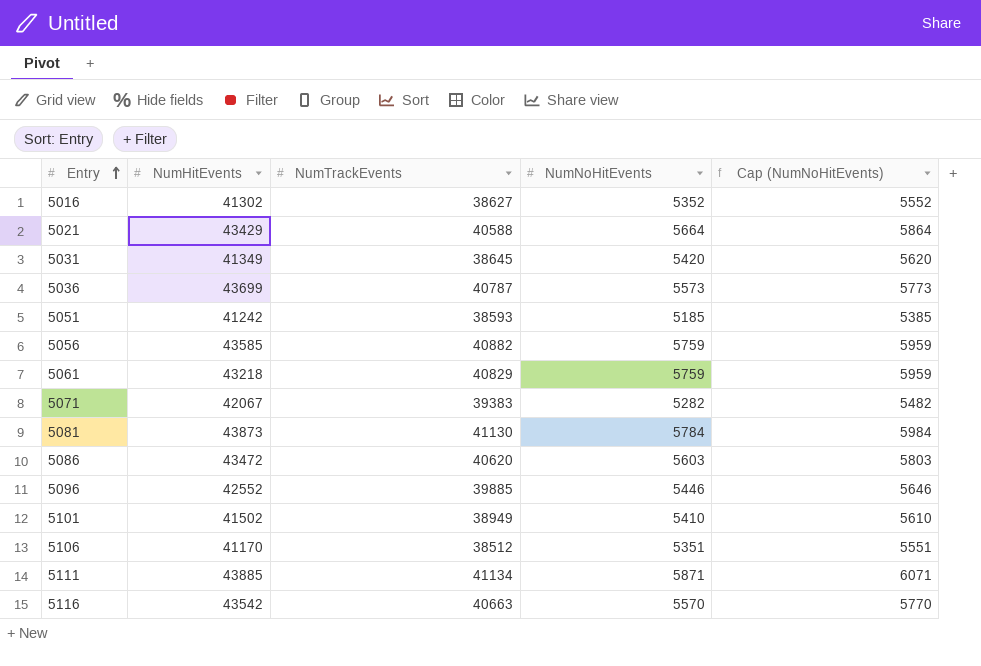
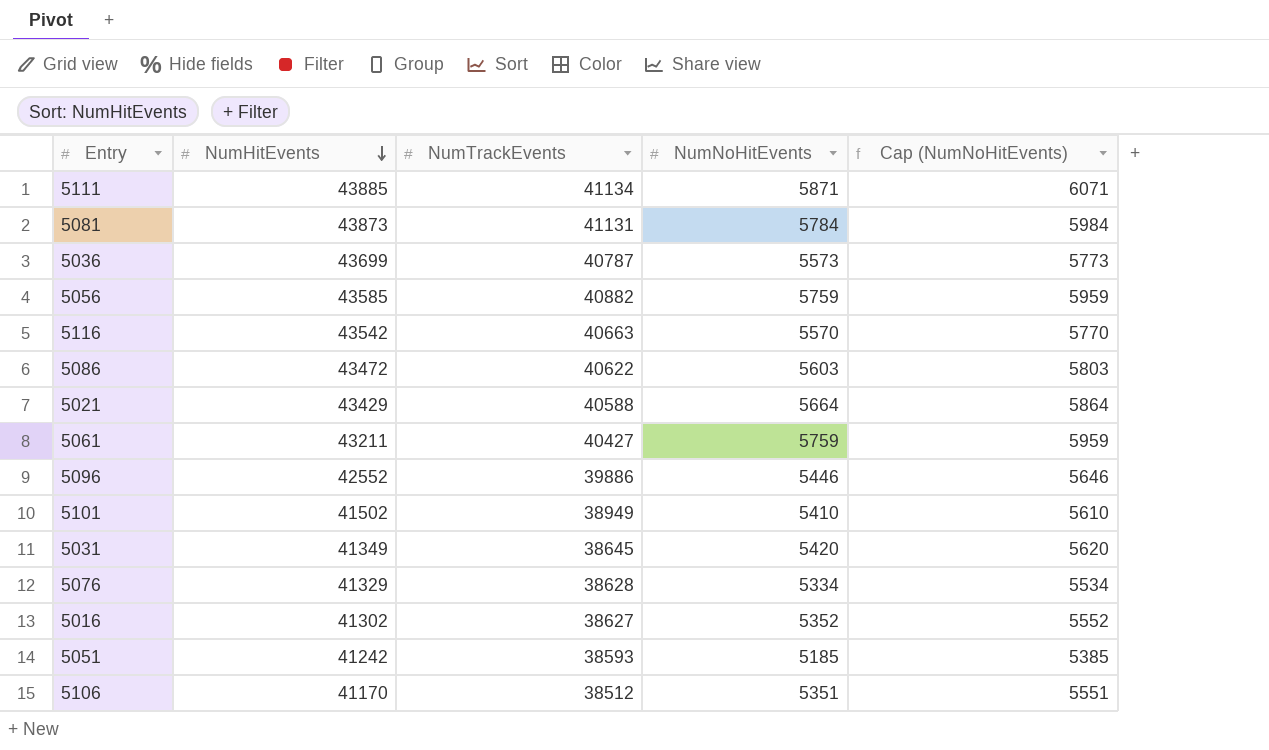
row order: Entry ascending -> NumHitEvents descending
row 5071: 42067 | 39383 | 5282 | 5482 -> none
5081 | NumTrackEvents: 41130 -> 41131
5086 | NumTrackEvents: 40620 -> 40622
5061 | NumHitEvents: 43218 -> 43211
5061 | NumTrackEvents: 40829 -> 40427
5096 | NumTrackEvents: 39885 -> 39886
row 5076: none -> 41329 | 38628 | 5334 | 5534

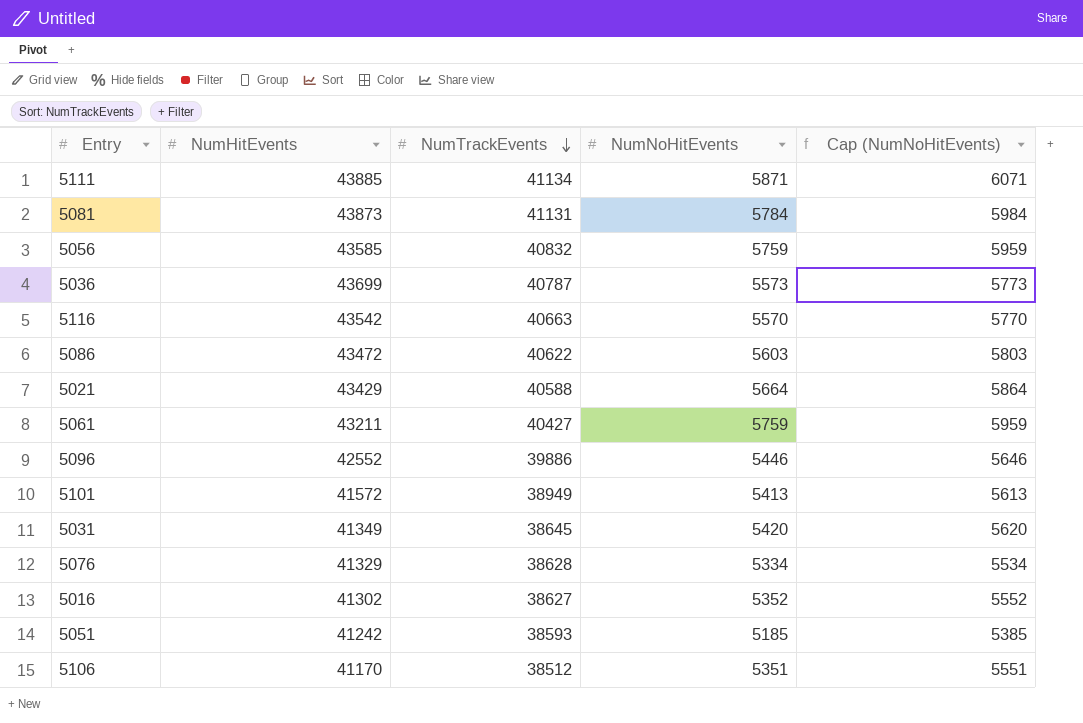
row order: NumHitEvents descending -> NumTrackEvents descending
5056 | NumTrackEvents: 40882 -> 40832
5101 | NumHitEvents: 41502 -> 41572
5101 | NumNoHitEvents: 5410 -> 5413
5101 | Cap (NumNoHitEvents): 5610 -> 5613

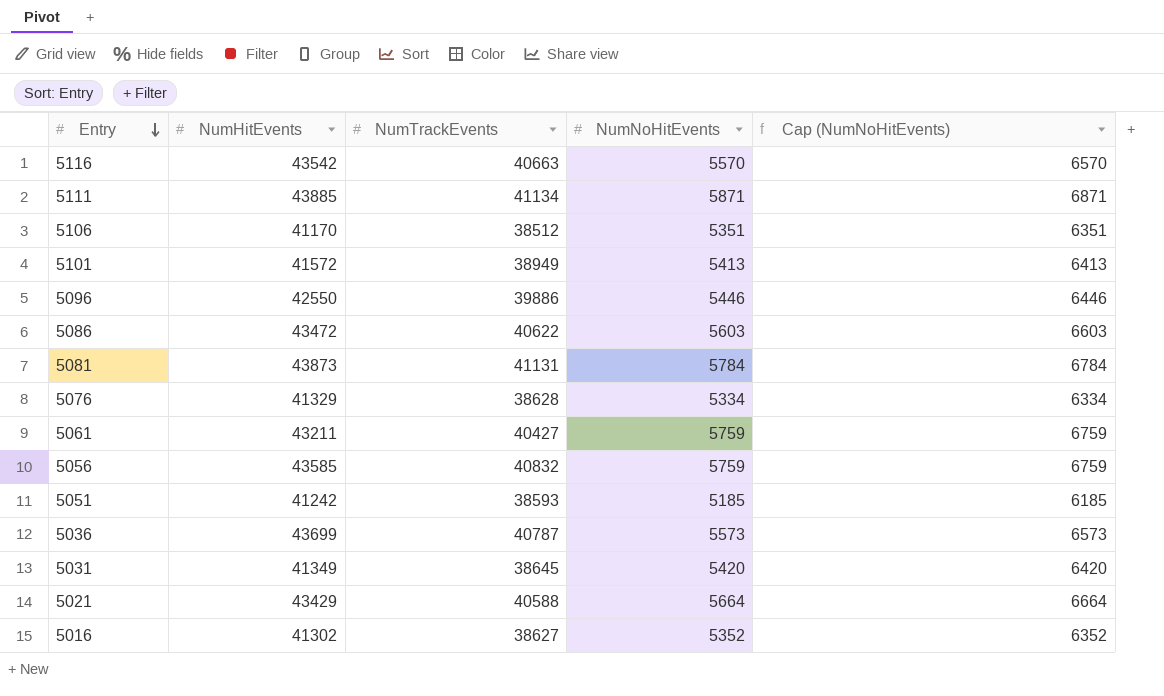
row order: NumTrackEvents descending -> Entry descending
column Cap (NumNoHitEvents) | formula: [NumNoHitEvents] + 200 -> [NumNoHitEvents] + 1000
5096 | NumHitEvents: 42552 -> 42550

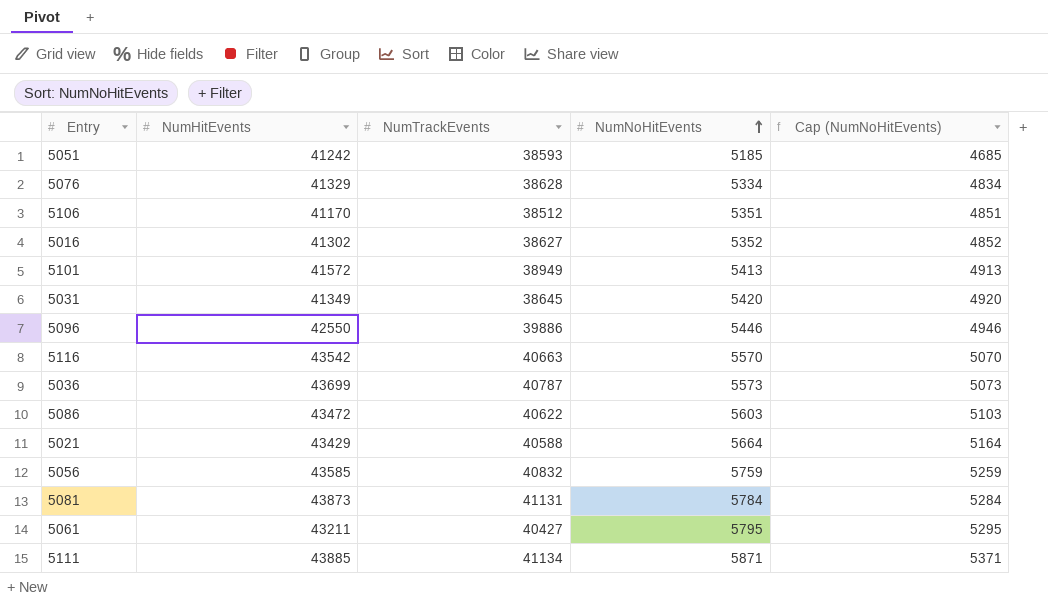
row order: Entry descending -> NumNoHitEvents ascending
column Cap (NumNoHitEvents) | formula: [NumNoHitEvents] + 1000 -> [NumNoHitEvents] - 500
5061 | NumNoHitEvents: 5759 -> 5795

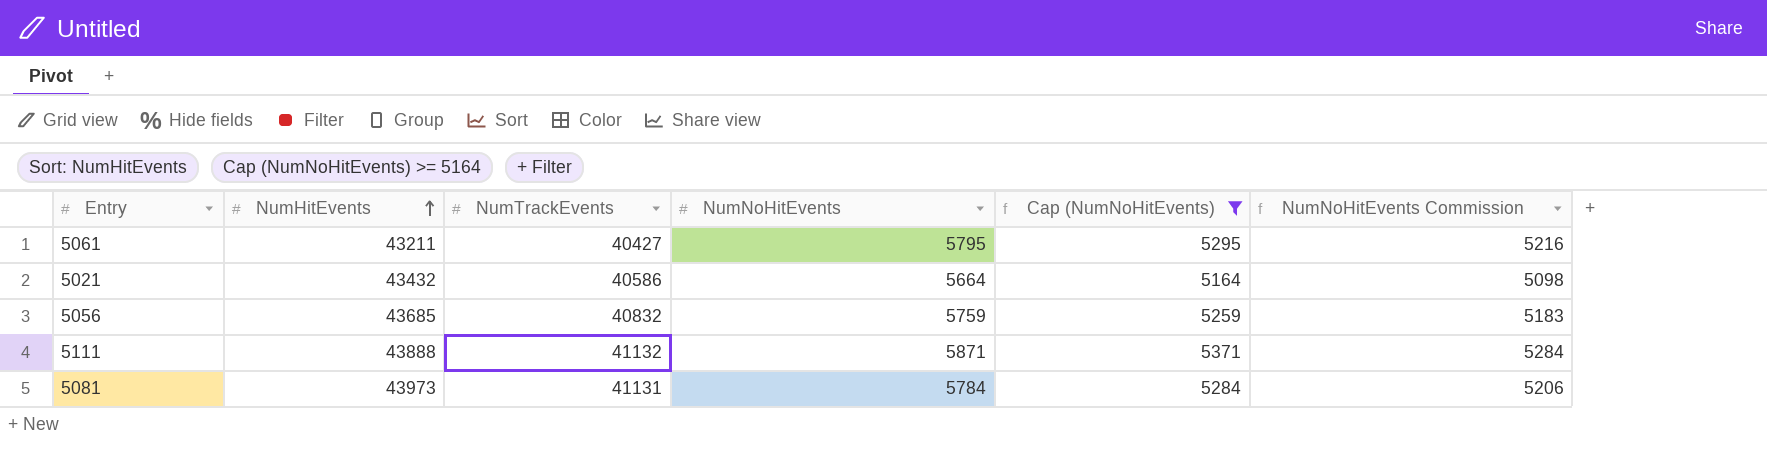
filter: none -> Cap (NumNoHitEvents) >= 5164
row order: NumNoHitEvents ascending -> NumHitEvents ascending
column NumNoHitEvents Commission | formula: none -> [NumNoHitEvents] * 0.9
5021 | NumHitEvents: 43429 -> 43432
5021 | NumTrackEvents: 40588 -> 40586
5056 | NumHitEvents: 43585 -> 43685
5111 | NumHitEvents: 43885 -> 43888
5111 | NumTrackEvents: 41134 -> 41132
5081 | NumHitEvents: 43873 -> 43973

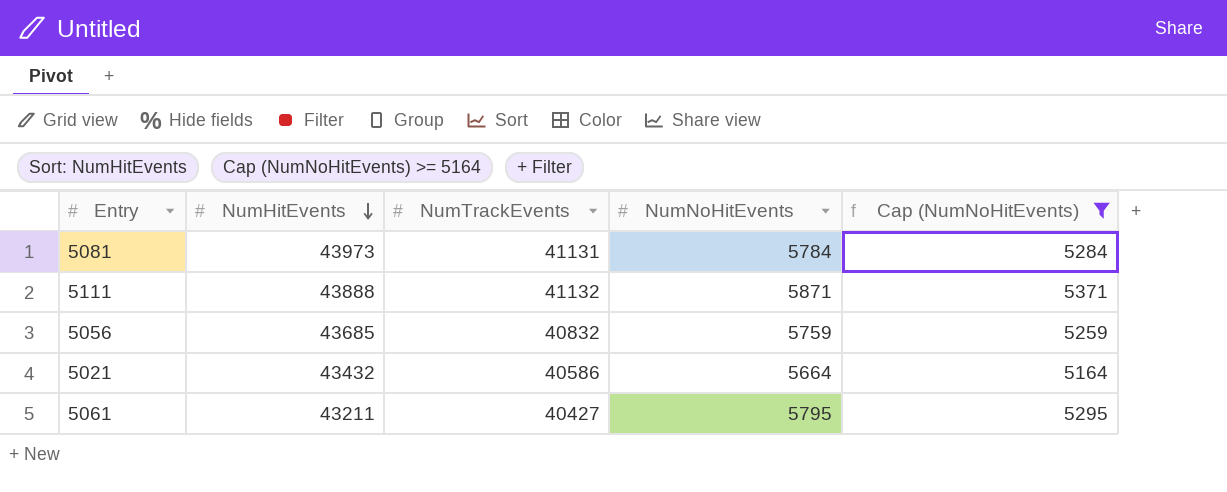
row order: NumHitEvents ascending -> NumHitEvents descending
column NumNoHitEvents Commission | formula: [NumNoHitEvents] * 0.9 -> none

